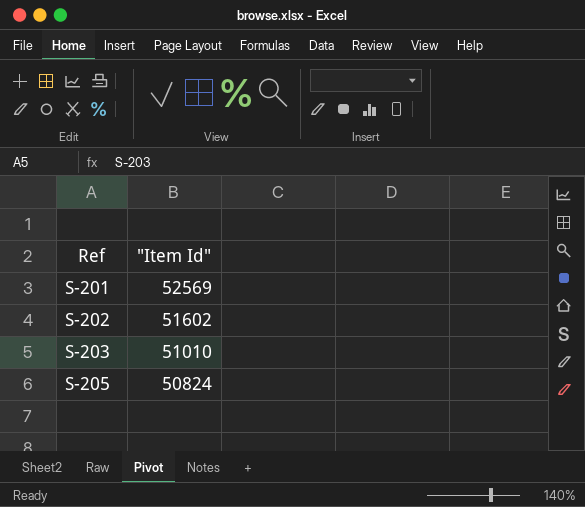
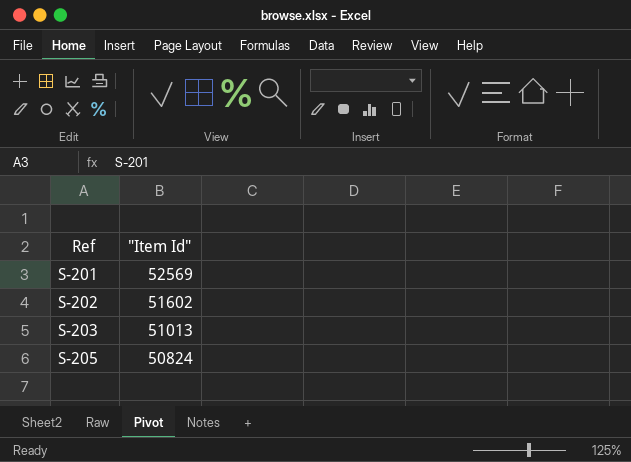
S-203 | "Item Id": 51010 -> 51013

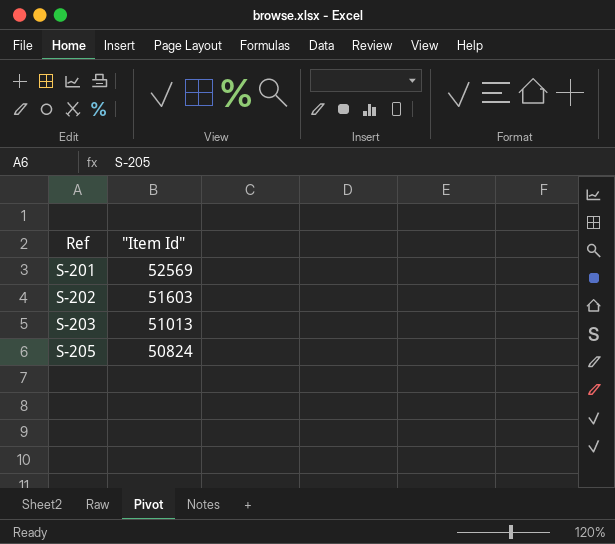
S-202 | "Item Id": 51602 -> 51603

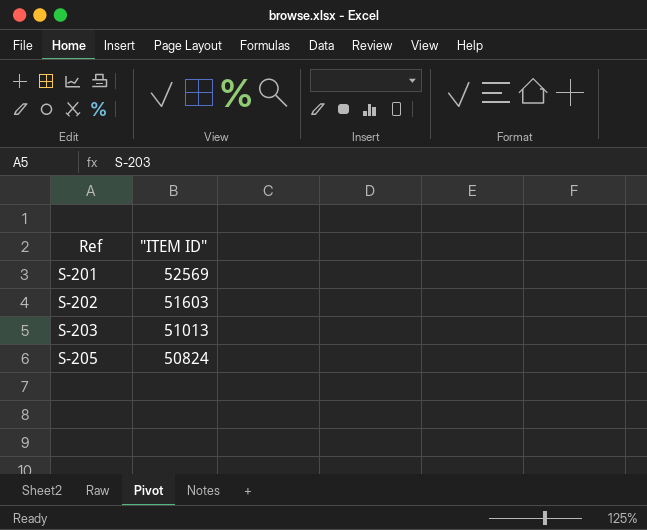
column name: "Item Id" -> "ITEM ID"

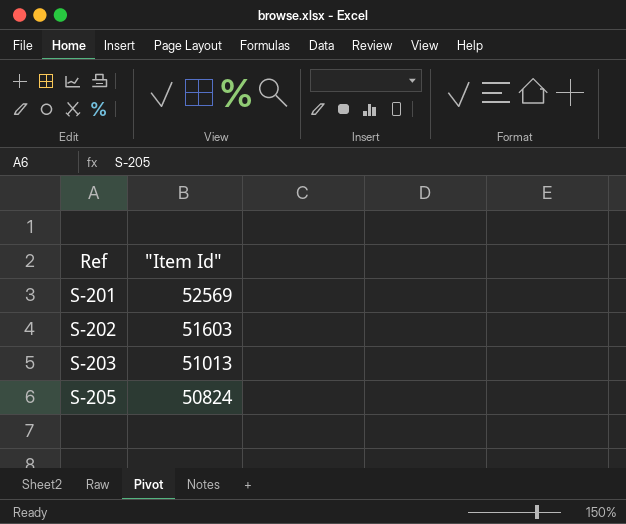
column name: "ITEM ID" -> "Item Id"

